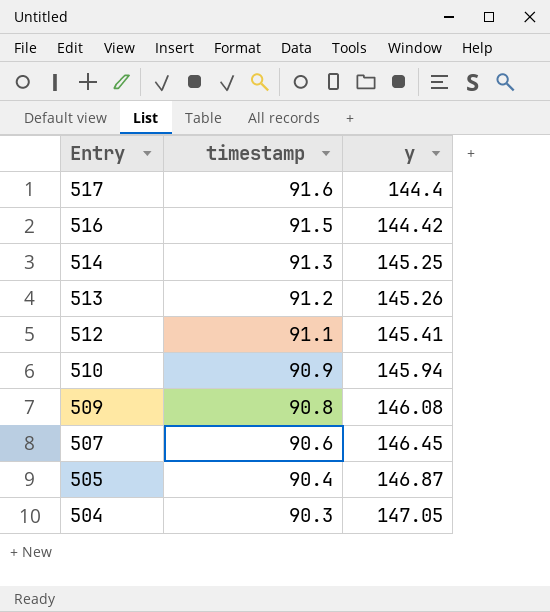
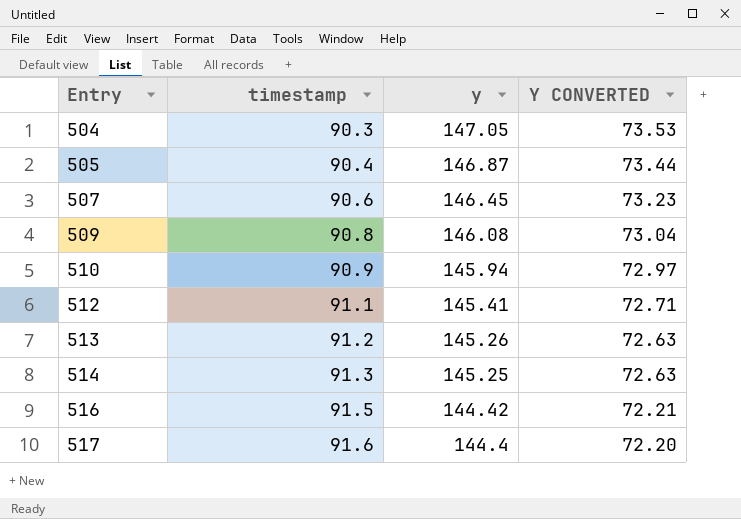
row order: Entry descending -> Entry ascending
column Y CONVERTED | formula: none -> [y] * 0.5

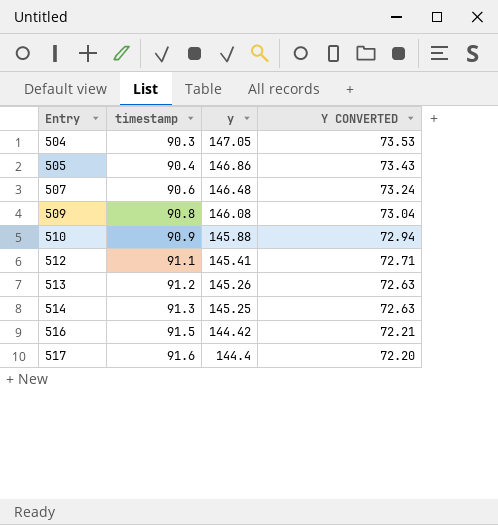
505 | y: 146.87 -> 146.86
505 | Y CONVERTED: 73.44 -> 73.43
507 | y: 146.45 -> 146.48
507 | Y CONVERTED: 73.23 -> 73.24
510 | y: 145.94 -> 145.88
510 | Y CONVERTED: 72.97 -> 72.94

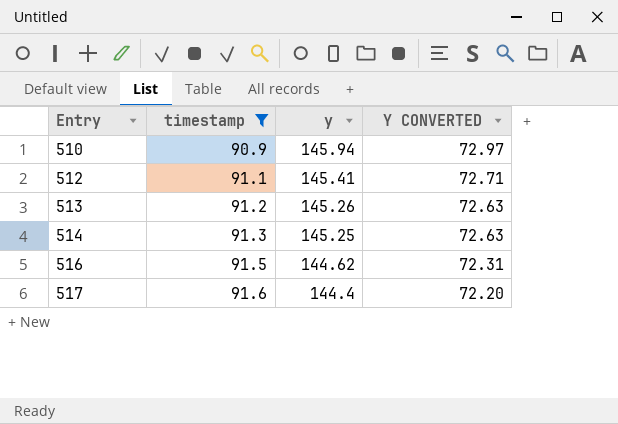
filter: none -> timestamp >= 90.9
510 | y: 145.88 -> 145.94
510 | Y CONVERTED: 72.94 -> 72.97
516 | y: 144.42 -> 144.62
516 | Y CONVERTED: 72.21 -> 72.31

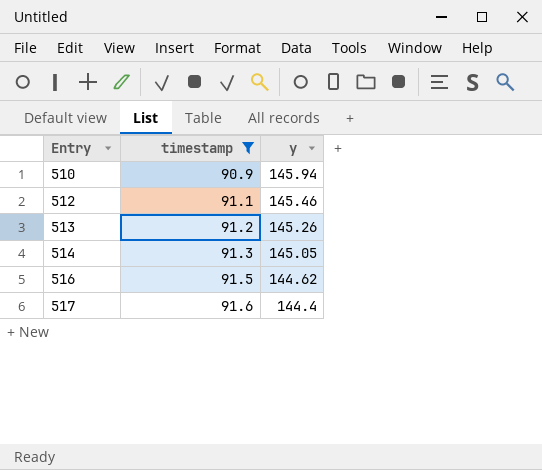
column Y CONVERTED | formula: [y] * 0.5 -> none
512 | y: 145.41 -> 145.46
514 | y: 145.25 -> 145.05

